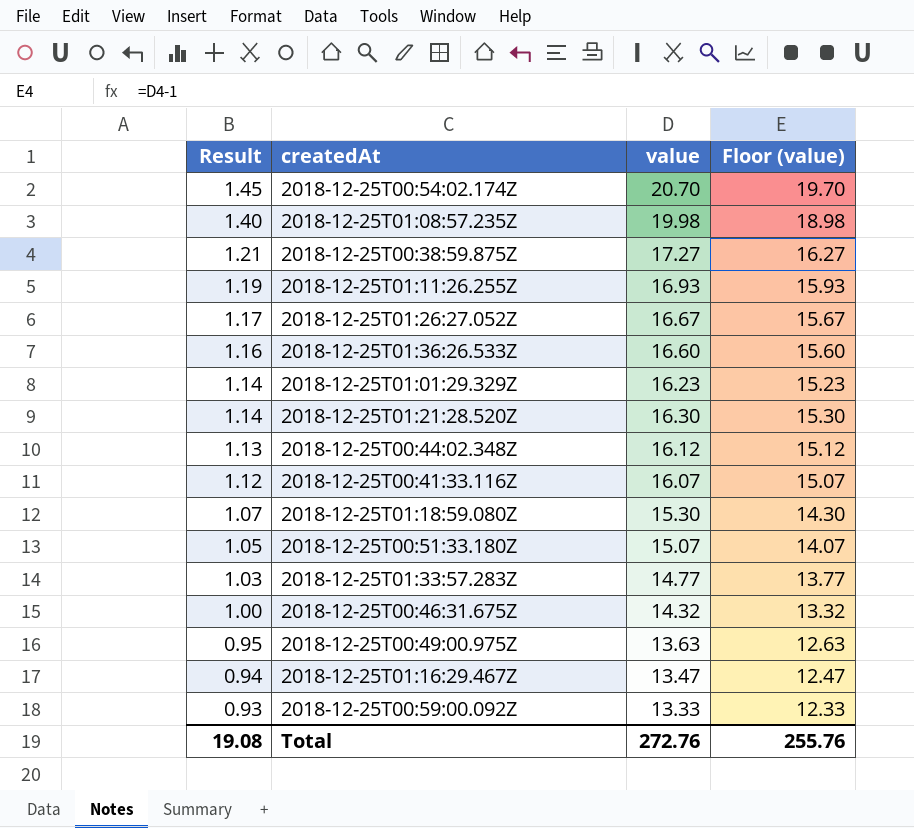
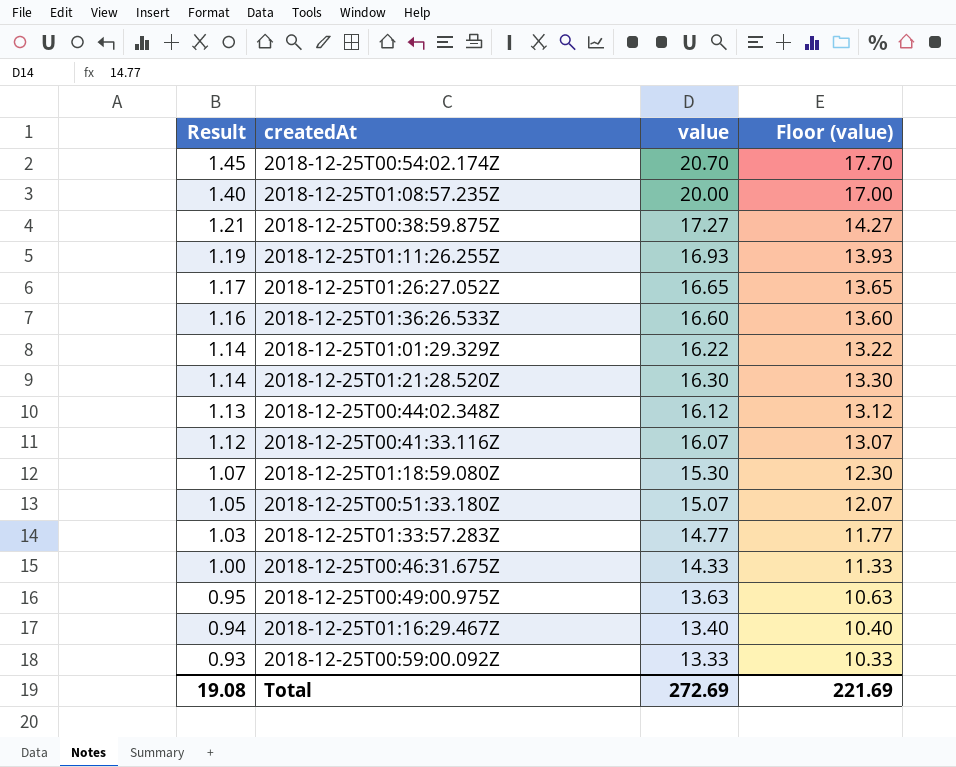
column Floor (value) | formula: [value] - 1 -> [value] - 3
2018-12-25T01:08:57.235Z | value: 19.98 -> 20.00
2018-12-25T01:26:27.052Z | value: 16.67 -> 16.65
2018-12-25T01:01:29.329Z | value: 16.23 -> 16.22
2018-12-25T00:46:31.675Z | value: 14.32 -> 14.33
2018-12-25T01:16:29.467Z | value: 13.47 -> 13.40
Total | value: 272.76 -> 272.69
Total | Floor (value): 255.76 -> 221.69

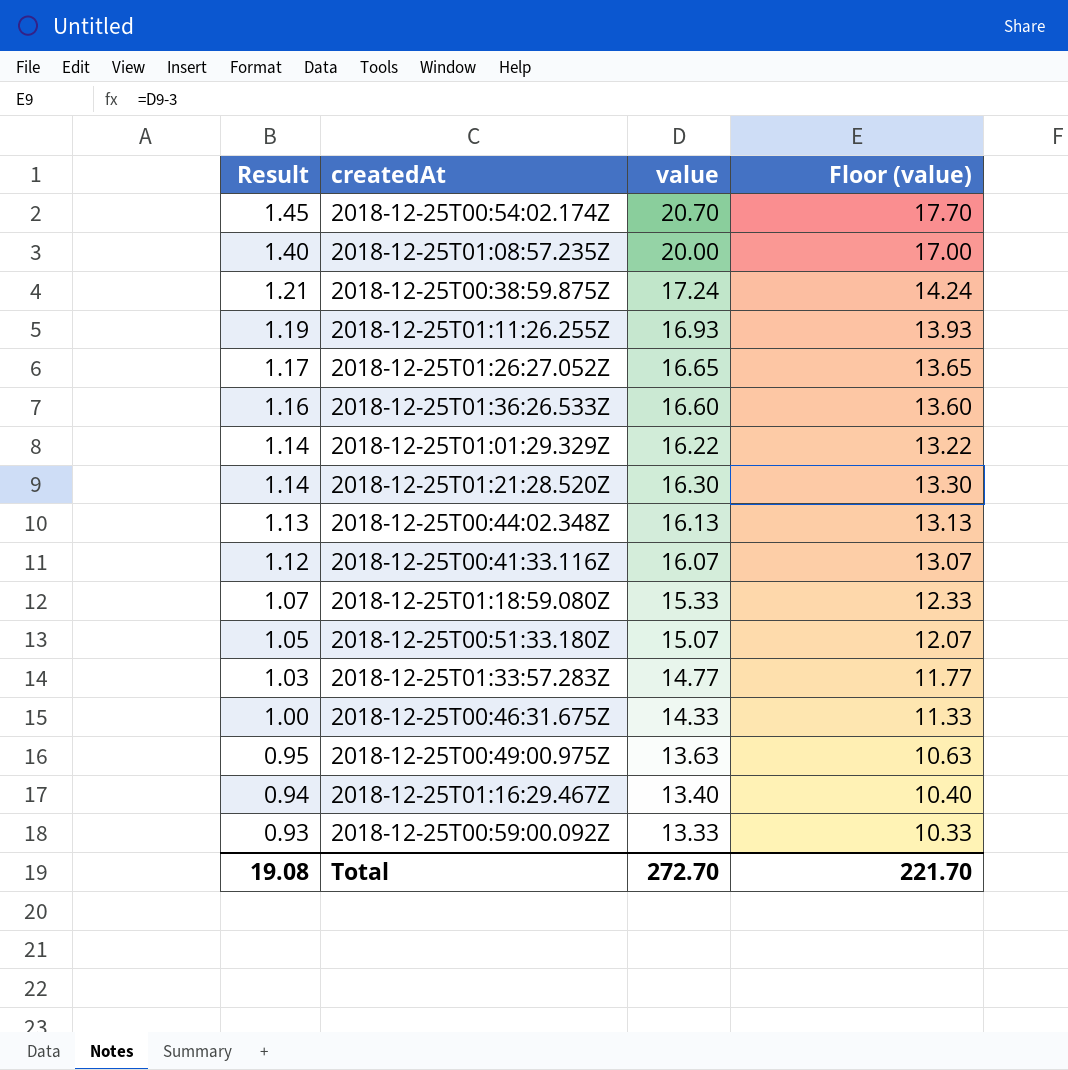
2018-12-25T00:38:59.875Z | value: 17.27 -> 17.24
2018-12-25T00:38:59.875Z | Floor (value): 14.27 -> 14.24
2018-12-25T00:44:02.348Z | value: 16.12 -> 16.13
2018-12-25T00:44:02.348Z | Floor (value): 13.12 -> 13.13
2018-12-25T01:18:59.080Z | value: 15.30 -> 15.33
2018-12-25T01:18:59.080Z | Floor (value): 12.30 -> 12.33
Total | value: 272.69 -> 272.70
Total | Floor (value): 221.69 -> 221.70

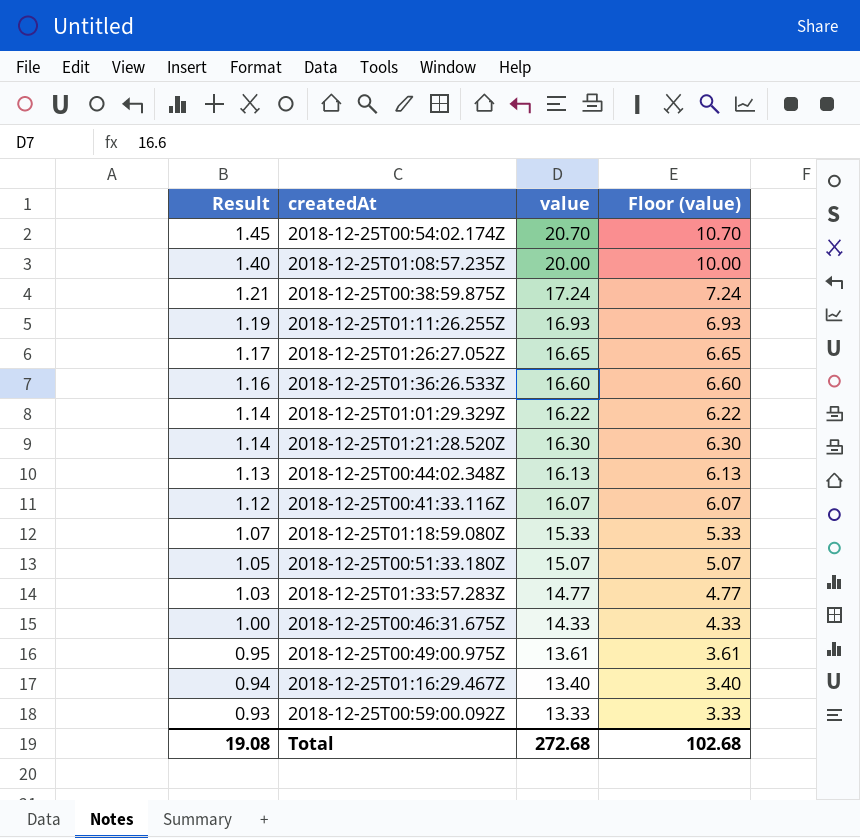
column Floor (value) | formula: [value] - 3 -> [value] - 10
2018-12-25T00:49:00.975Z | value: 13.63 -> 13.61
Total | value: 272.70 -> 272.68
Total | Floor (value): 221.70 -> 102.68

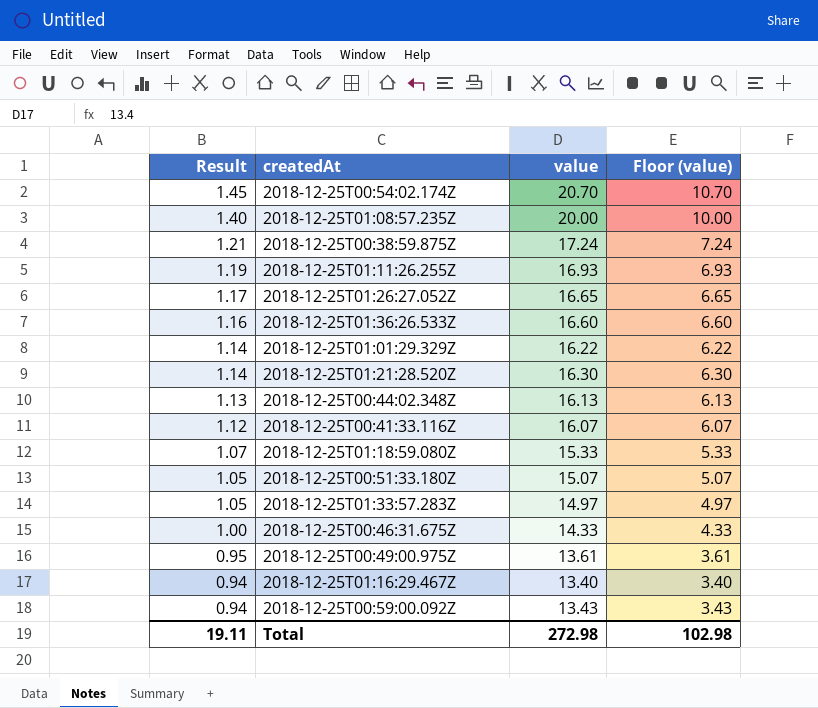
2018-12-25T01:33:57.283Z | Result: 1.03 -> 1.05
2018-12-25T01:33:57.283Z | value: 14.77 -> 14.97
2018-12-25T01:33:57.283Z | Floor (value): 4.77 -> 4.97
2018-12-25T00:59:00.092Z | Result: 0.93 -> 0.94
2018-12-25T00:59:00.092Z | value: 13.33 -> 13.43
2018-12-25T00:59:00.092Z | Floor (value): 3.33 -> 3.43
Total | Result: 19.08 -> 19.11
Total | value: 272.68 -> 272.98
Total | Floor (value): 102.68 -> 102.98

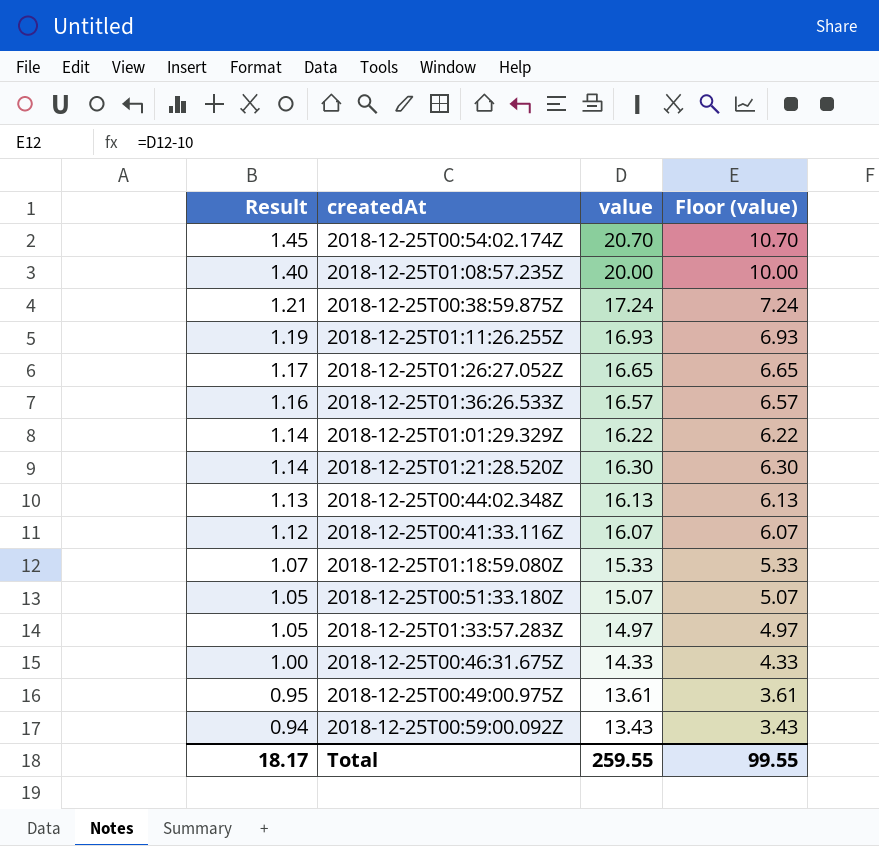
row 2018-12-25T01:16:29.467Z: 0.94 | 13.40 | 3.40 -> none
2018-12-25T01:36:26.533Z | value: 16.60 -> 16.57
2018-12-25T01:36:26.533Z | Floor (value): 6.60 -> 6.57
Total | Result: 19.11 -> 18.17
Total | value: 272.98 -> 259.55
Total | Floor (value): 102.98 -> 99.55

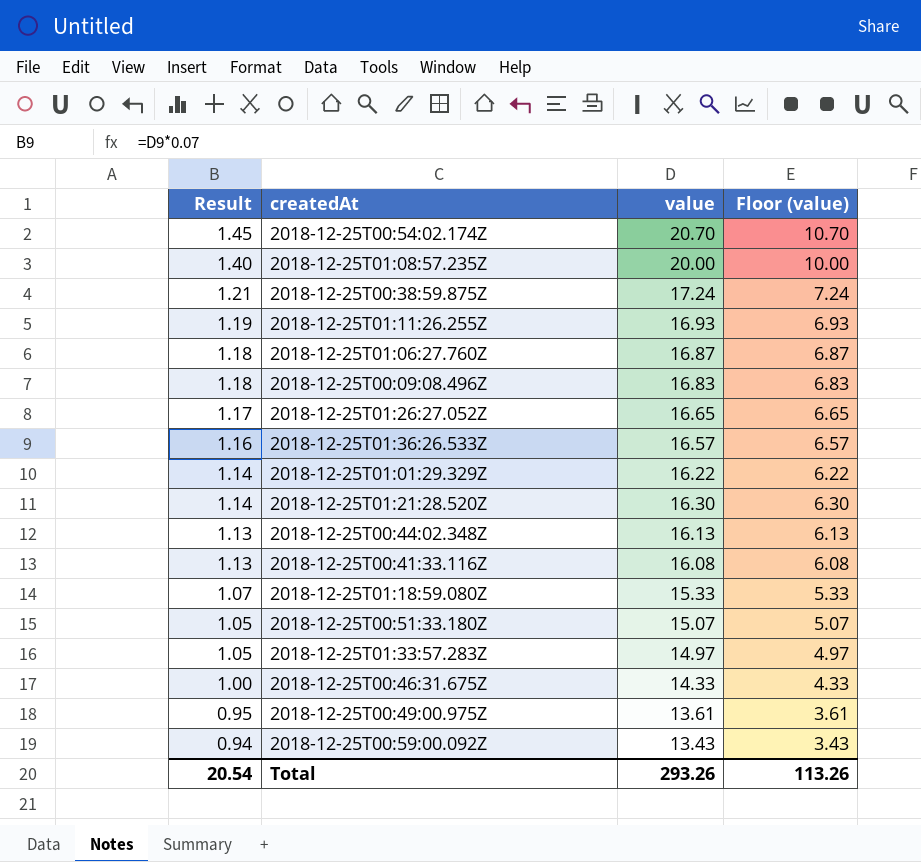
row 2018-12-25T01:06:27.760Z: none -> 1.18 | 16.87 | 6.87
row 2018-12-25T00:09:08.496Z: none -> 1.18 | 16.83 | 6.83
2018-12-25T00:41:33.116Z | Result: 1.12 -> 1.13
2018-12-25T00:41:33.116Z | value: 16.07 -> 16.08
2018-12-25T00:41:33.116Z | Floor (value): 6.07 -> 6.08
Total | Result: 18.17 -> 20.54
Total | value: 259.55 -> 293.26
Total | Floor (value): 99.55 -> 113.26

